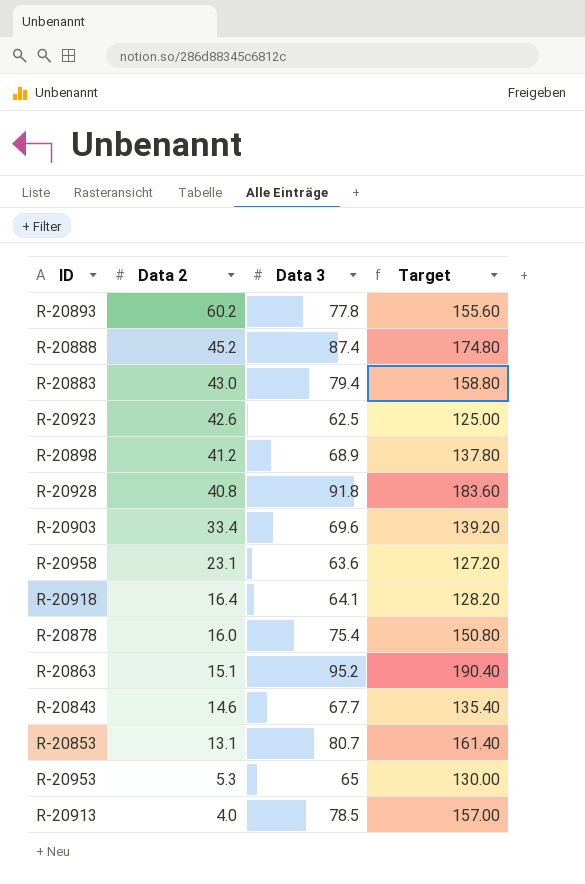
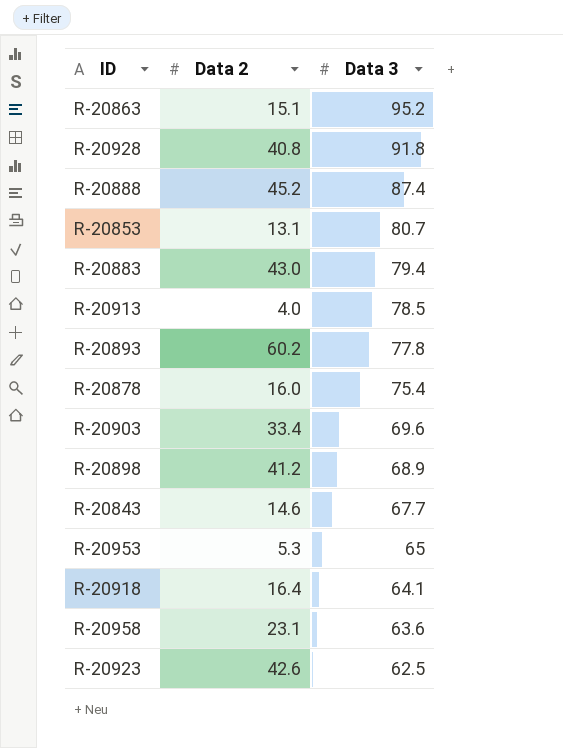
row order: Data 2 descending -> Data 3 descending
column Target | formula: [Data 3] * 2 -> none

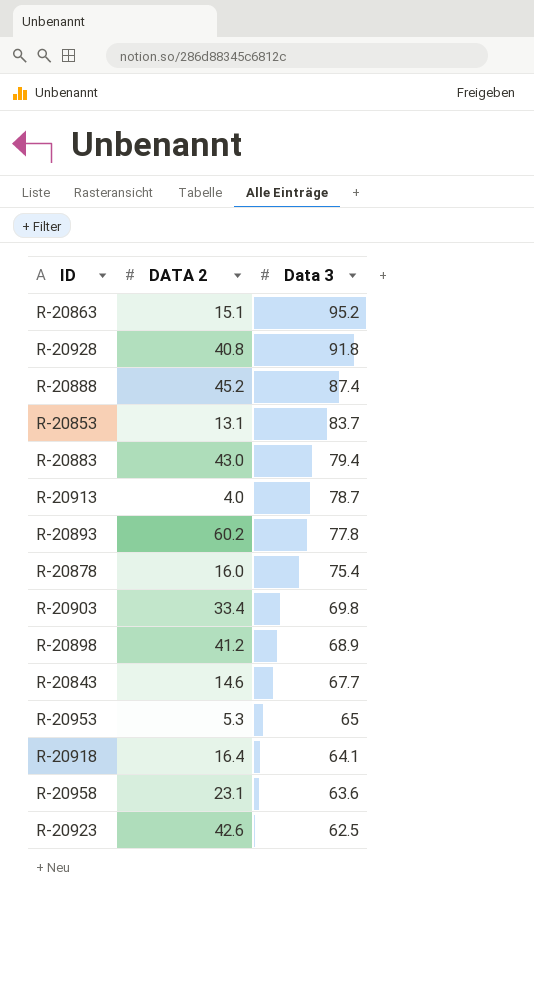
column name: Data 2 -> DATA 2
R-20853 | Data 3: 80.7 -> 83.7
R-20913 | Data 3: 78.5 -> 78.7
R-20903 | Data 3: 69.6 -> 69.8

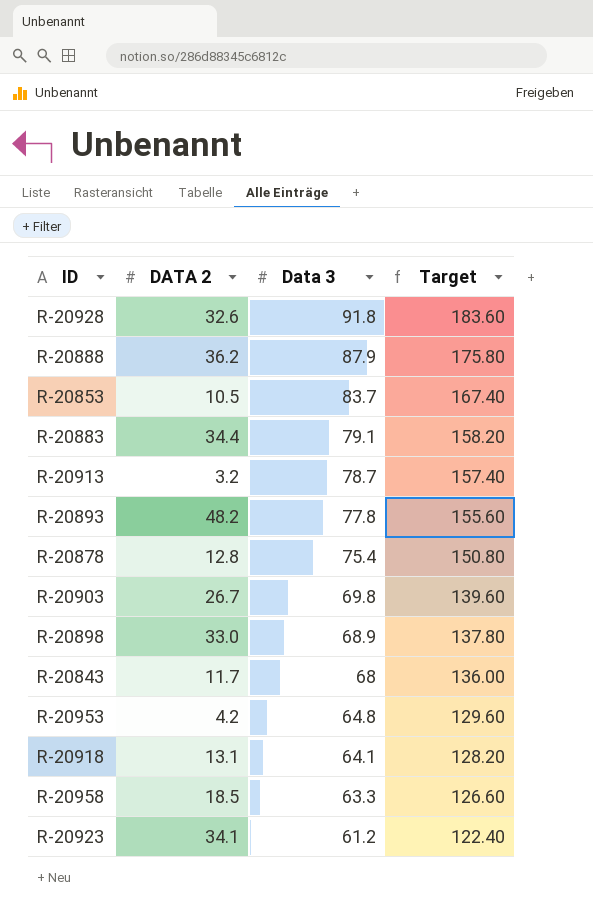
column Target | formula: none -> [Data 3] * 2
row R-20863: 15.1 | 95.2 -> none
R-20928 | DATA 2: 40.8 -> 32.6
R-20888 | DATA 2: 45.2 -> 36.2
R-20888 | Data 3: 87.4 -> 87.9
R-20853 | DATA 2: 13.1 -> 10.5
R-20883 | DATA 2: 43.0 -> 34.4
R-20883 | Data 3: 79.4 -> 79.1
R-20913 | DATA 2: 4.0 -> 3.2
R-20893 | DATA 2: 60.2 -> 48.2
R-20878 | DATA 2: 16.0 -> 12.8
R-20903 | DATA 2: 33.4 -> 26.7
R-20898 | DATA 2: 41.2 -> 33.0
R-20843 | DATA 2: 14.6 -> 11.7
R-20843 | Data 3: 67.7 -> 68
R-20953 | DATA 2: 5.3 -> 4.2
R-20953 | Data 3: 65 -> 64.8
R-20918 | DATA 2: 16.4 -> 13.1
R-20958 | DATA 2: 23.1 -> 18.5
R-20958 | Data 3: 63.6 -> 63.3
R-20923 | DATA 2: 42.6 -> 34.1
R-20923 | Data 3: 62.5 -> 61.2

